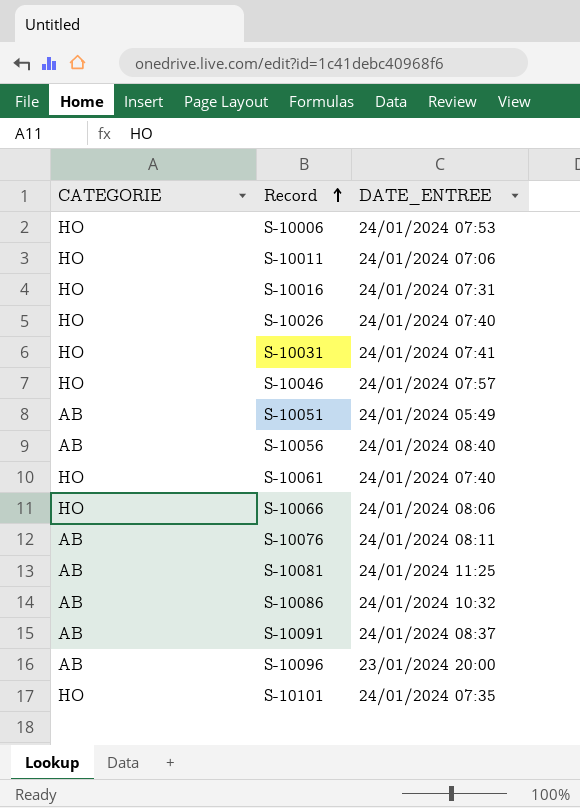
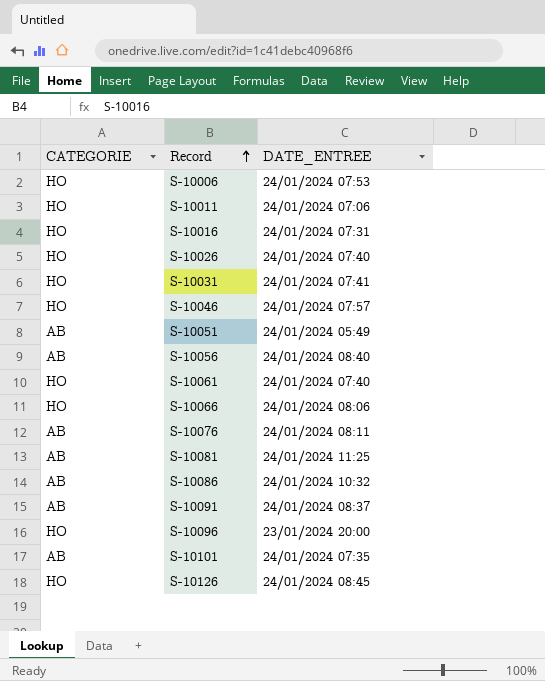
S-10096 | CATEGORIE: AB -> HO
S-10101 | CATEGORIE: HO -> AB
row S-10126: none -> HO | 24/01/2024 08:45

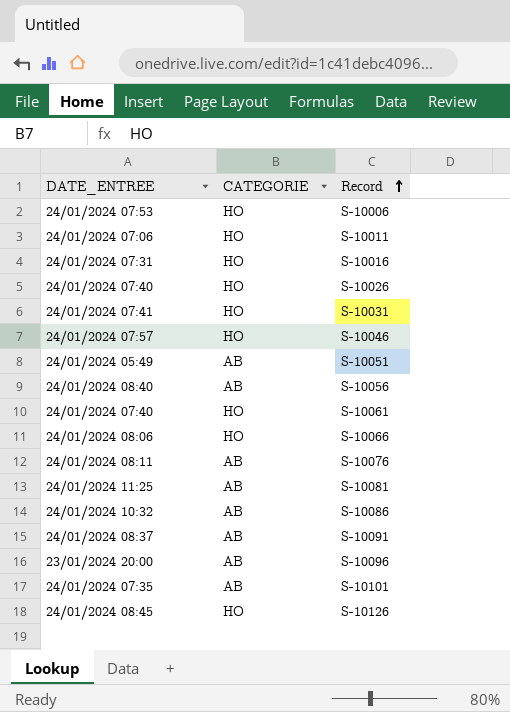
column DATE_ENTREE | position: 3 -> 1
S-10096 | CATEGORIE: HO -> AB

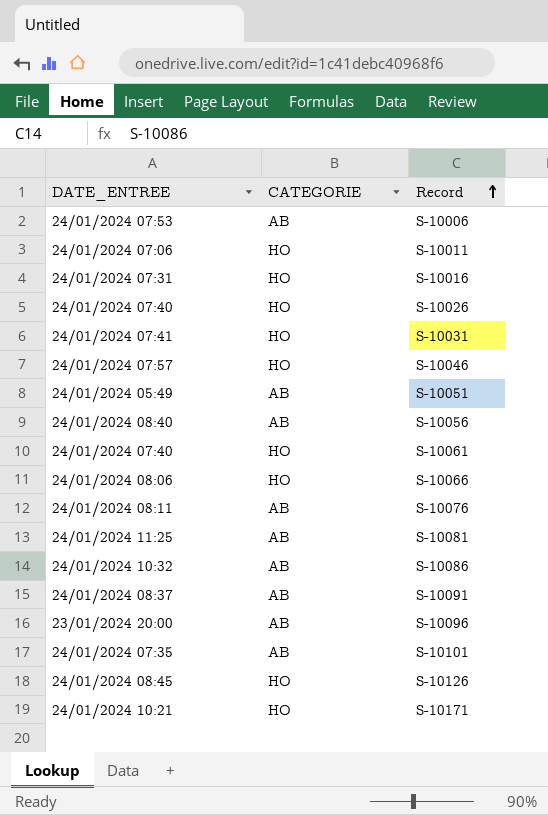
S-10006 | CATEGORIE: HO -> AB
row S-10171: none -> 24/01/2024 10:21 | HO

